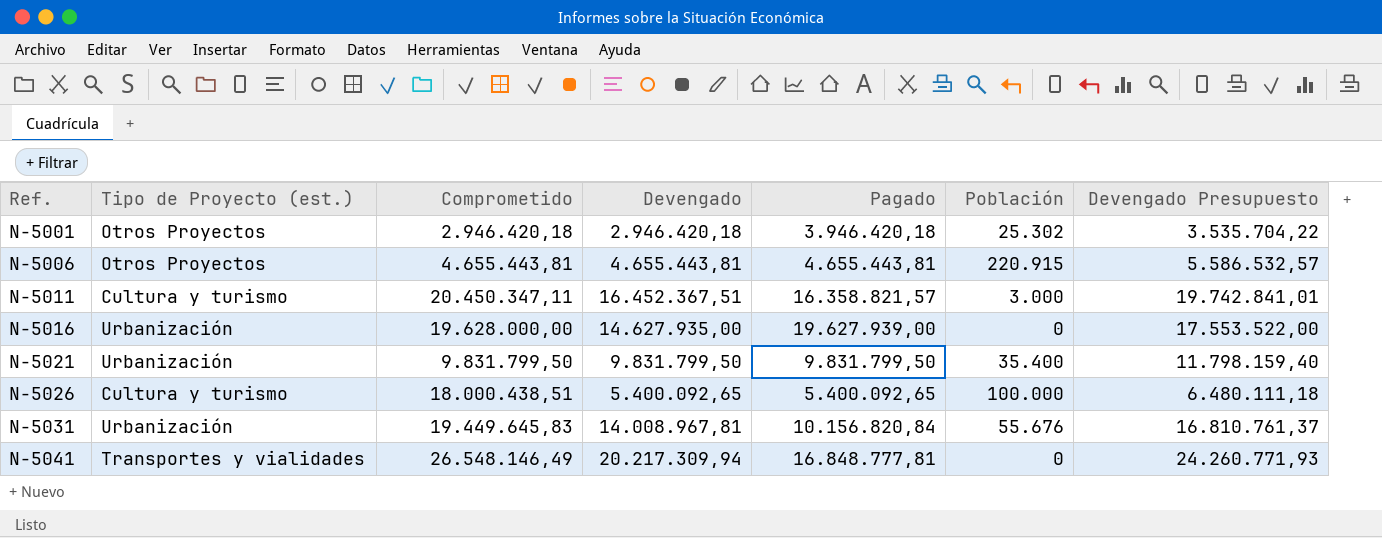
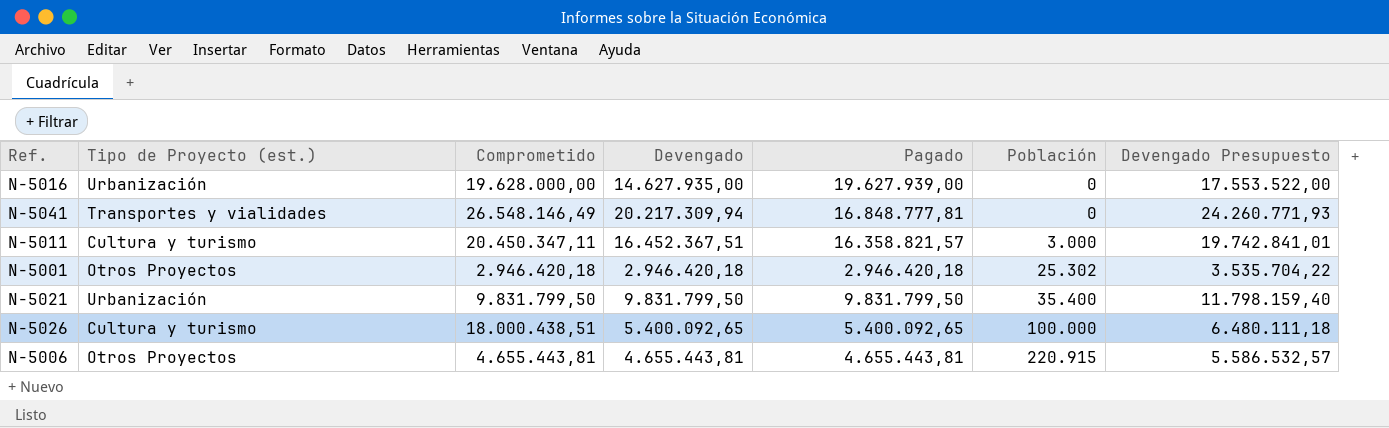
row order: Ref. ascending -> Población ascending
row N-5031: Urbanización | 19.449.645,83 | 14.008.967,81 | 10.156.820,84 | 55.676 | 16.810.761,37 -> none
N-5001 | Pagado: 3.946.420,18 -> 2.946.420,18

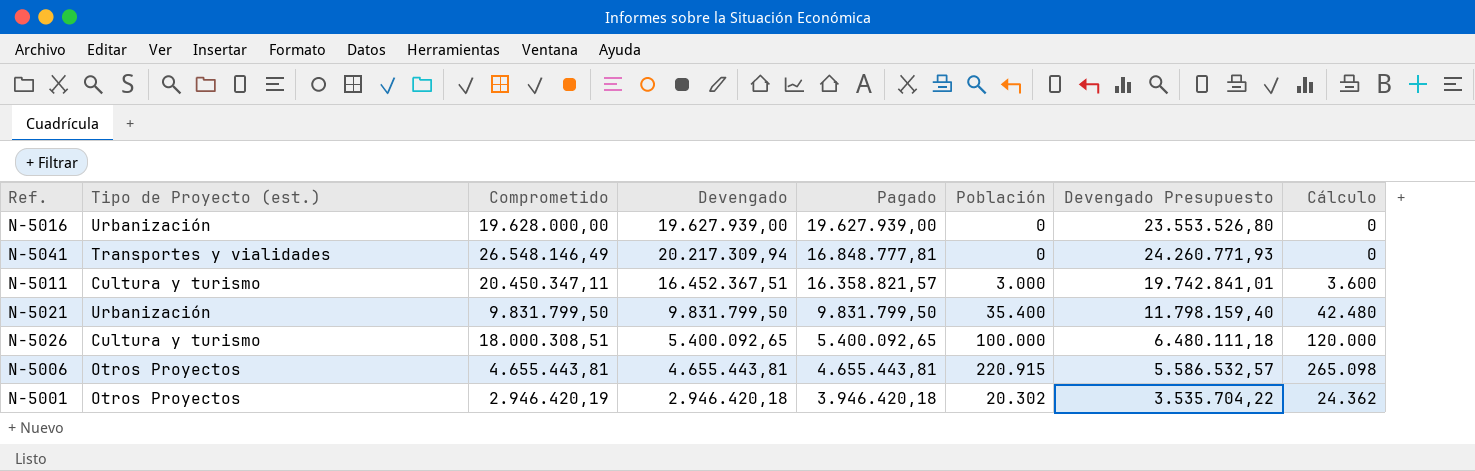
row order: Población ascending -> Pagado descending
column Cálculo | formula: none -> [Población] * 1,2
N-5016 | Devengado: 14.627.935,00 -> 19.627.939,00
N-5016 | Devengado Presupuesto: 17.553.522,00 -> 23.553.526,80
N-5026 | Comprometido: 18.000.438,51 -> 18.000.308,51
N-5001 | Comprometido: 2.946.420,18 -> 2.946.420,19
N-5001 | Pagado: 2.946.420,18 -> 3.946.420,18
N-5001 | Población: 25.302 -> 20.302

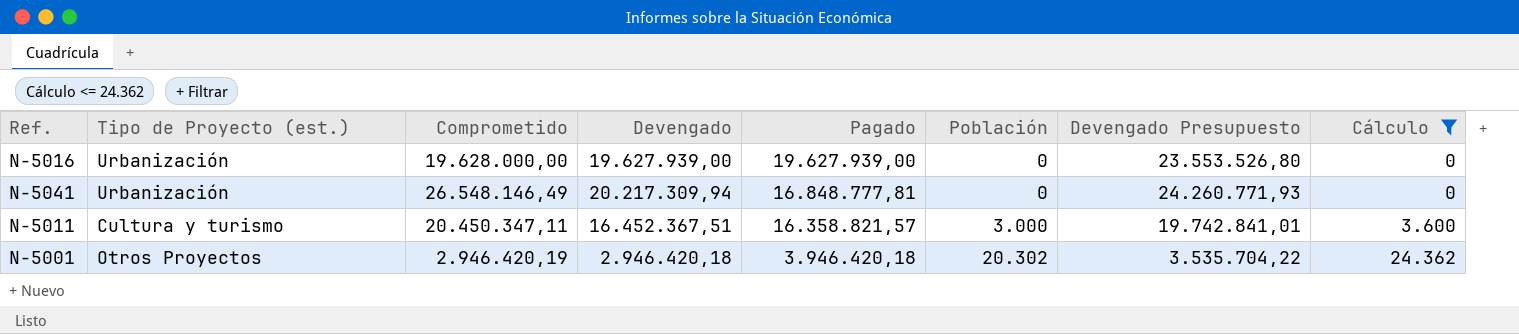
filter: none -> Cálculo <= 24.362
N-5041 | Tipo de Proyecto (est.): Transportes y vialidades -> Urbanización

